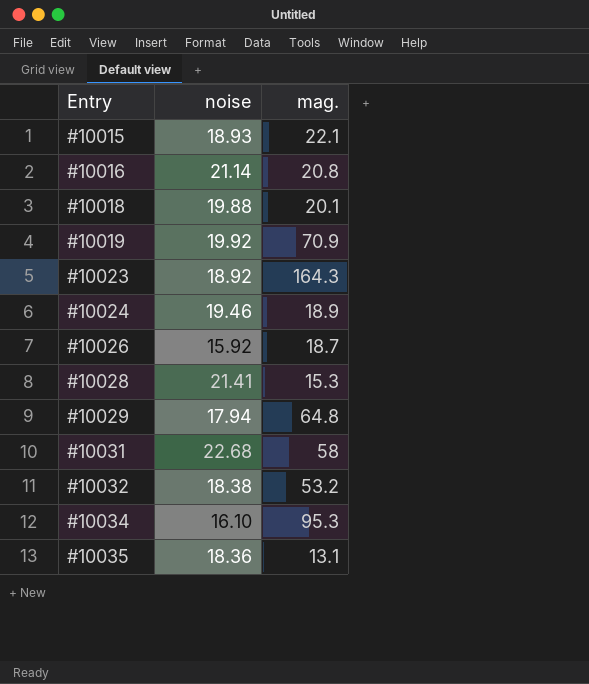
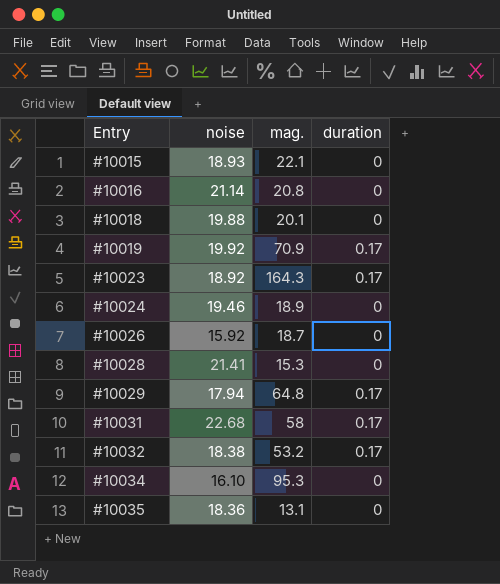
column duration | position: none -> 4

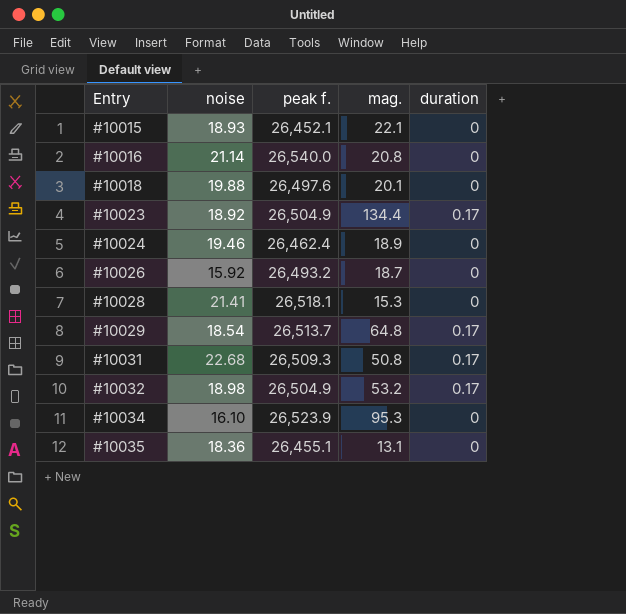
column peak f. | position: none -> 3
row #10019: 19.92 | 70.9 | 0.17 -> none
#10023 | mag.: 164.3 -> 134.4
#10029 | noise: 17.94 -> 18.54
#10031 | mag.: 58 -> 50.8
#10032 | noise: 18.38 -> 18.98

